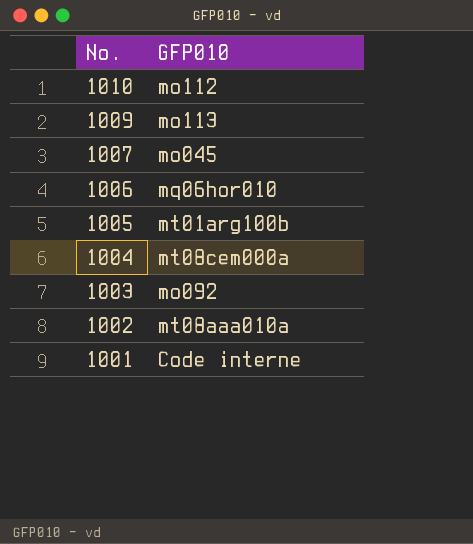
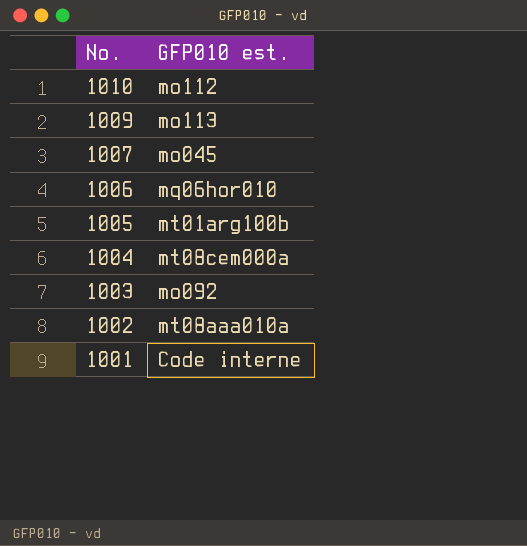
column name: GFP010 -> GFP010 est.

